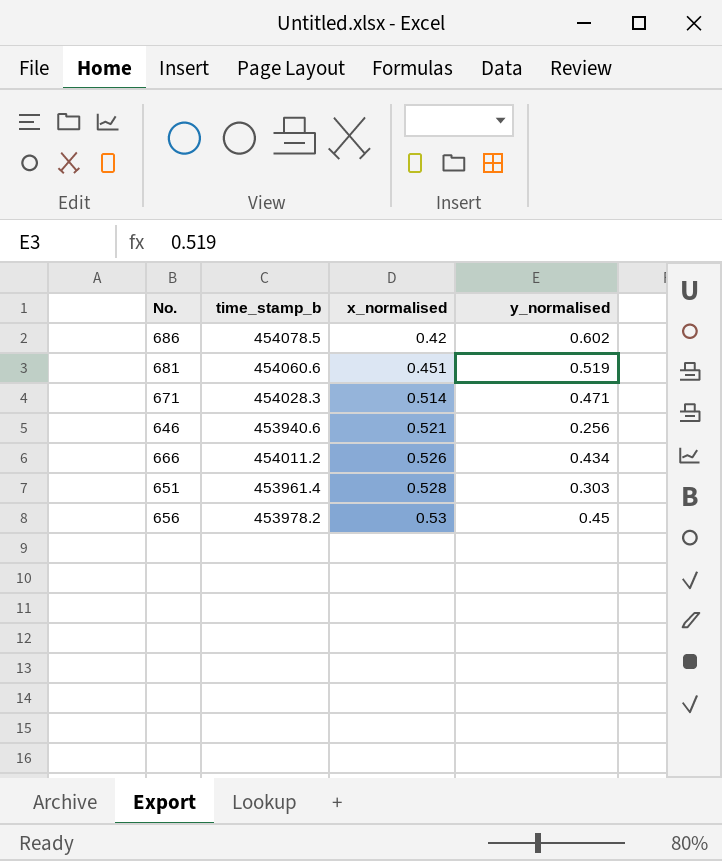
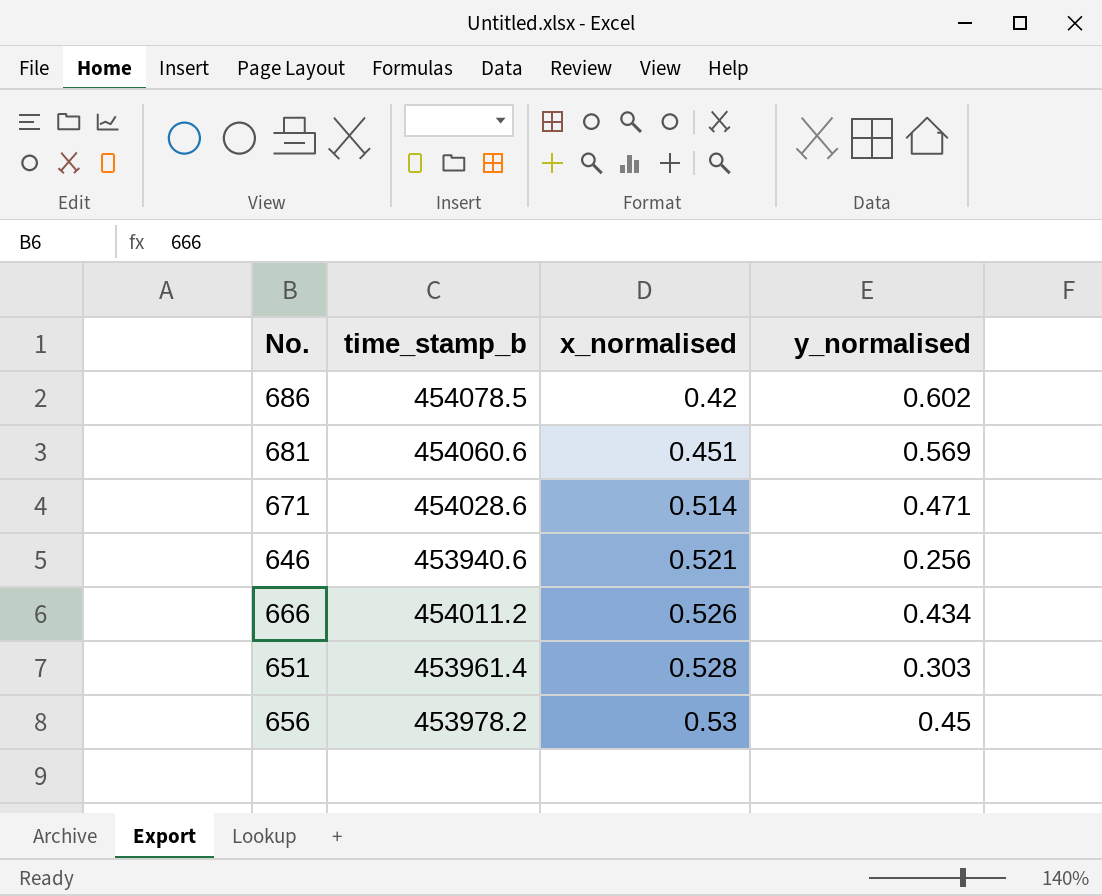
681 | y_normalised: 0.519 -> 0.569
671 | time_stamp_b: 454028.3 -> 454028.6

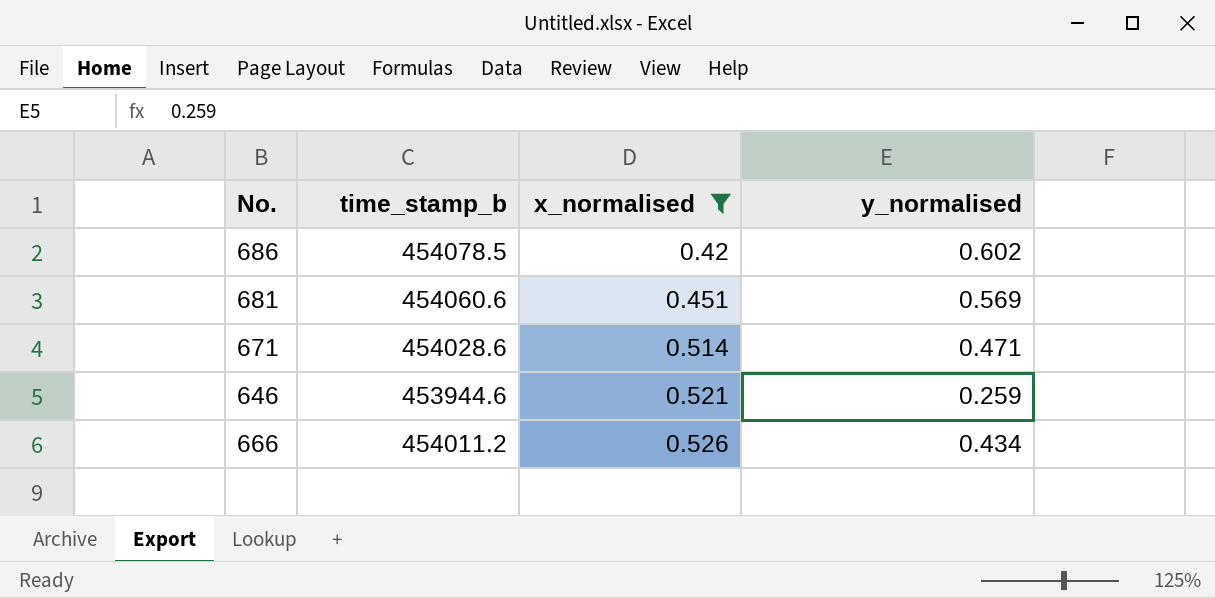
filter: none -> x_normalised <= 0.526
646 | time_stamp_b: 453940.6 -> 453944.6
646 | y_normalised: 0.256 -> 0.259

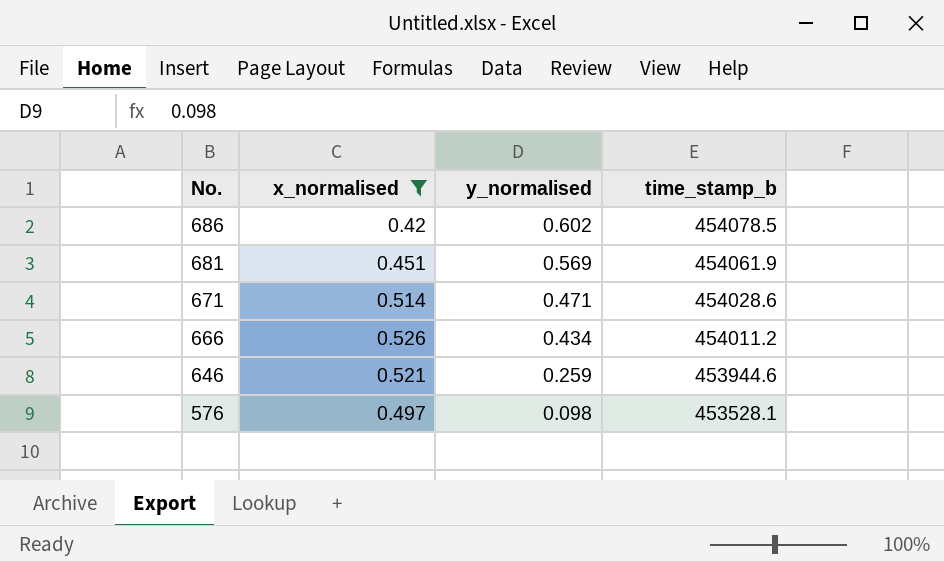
row order: x_normalised ascending -> No. descending
column time_stamp_b | position: 2 -> 4
681 | time_stamp_b: 454060.6 -> 454061.9
row 576: none -> 0.497 | 0.098 | 453528.1

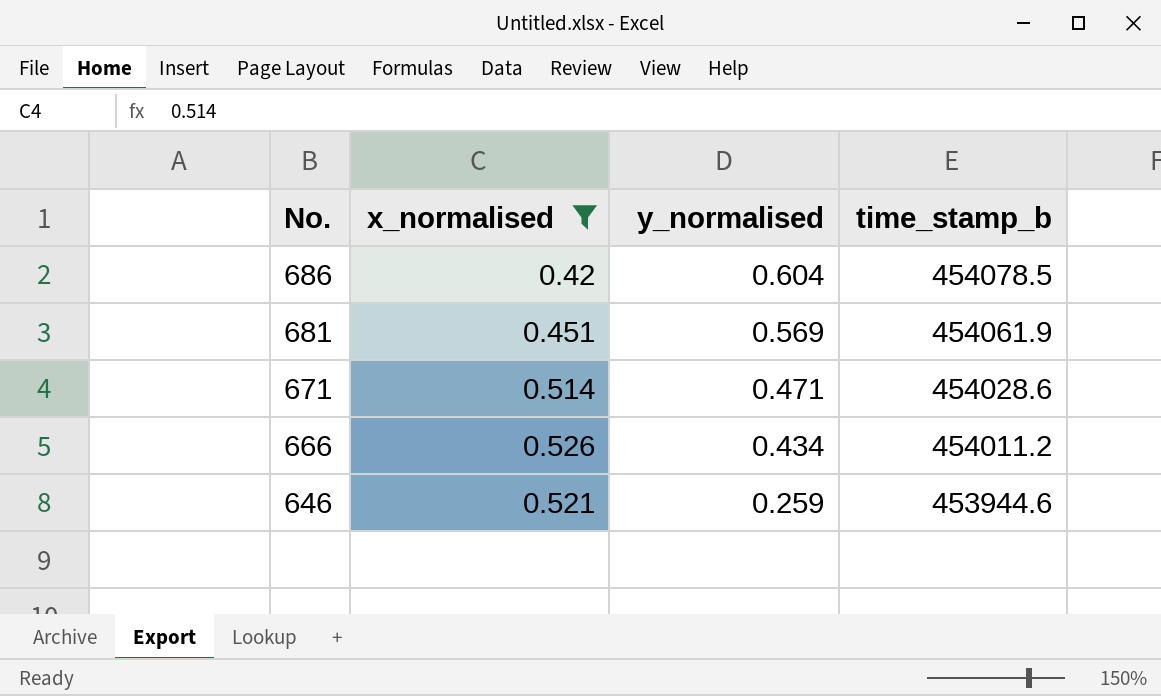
row 576: 0.497 | 0.098 | 453528.1 -> none
686 | y_normalised: 0.602 -> 0.604

